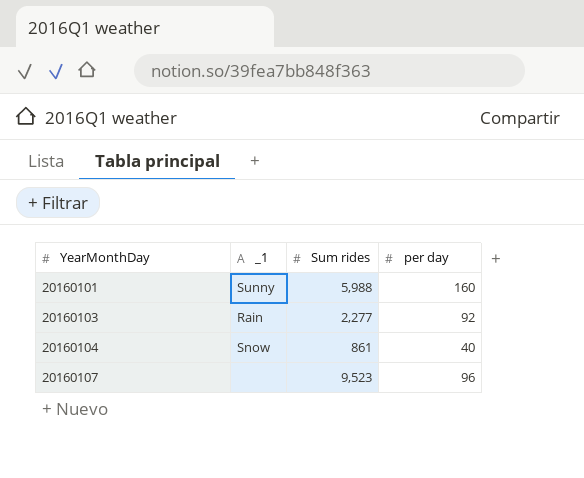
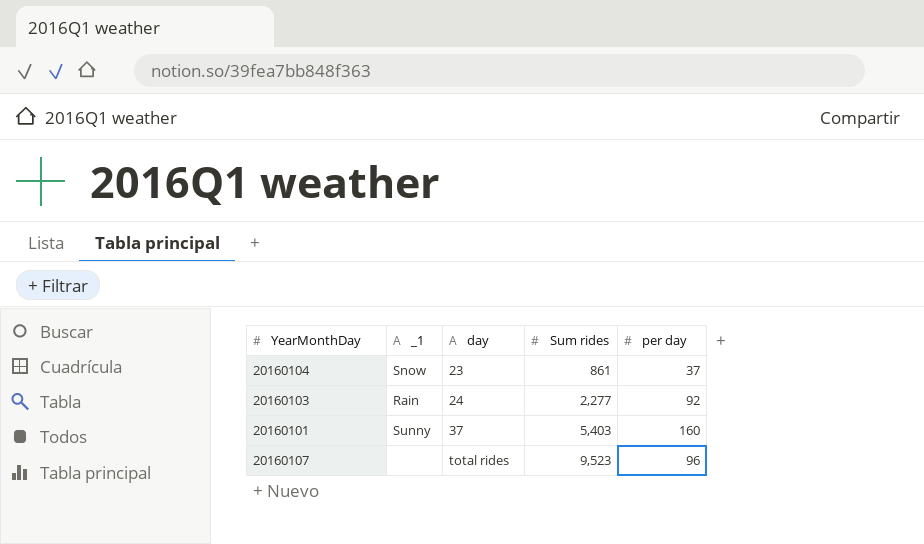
row order: YearMonthDay ascending -> day ascending
column day | position: none -> 3
20160104 | per day: 40 -> 37
20160101 | Sum rides: 5,988 -> 5,403

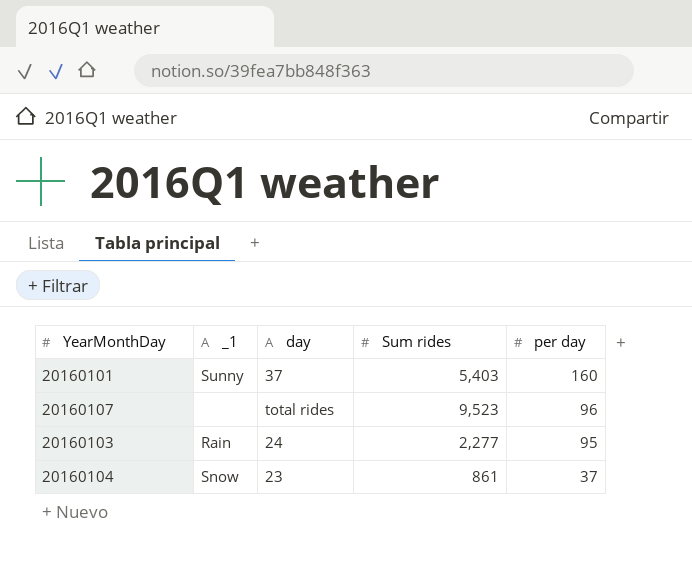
row order: day ascending -> per day descending
20160103 | per day: 92 -> 95

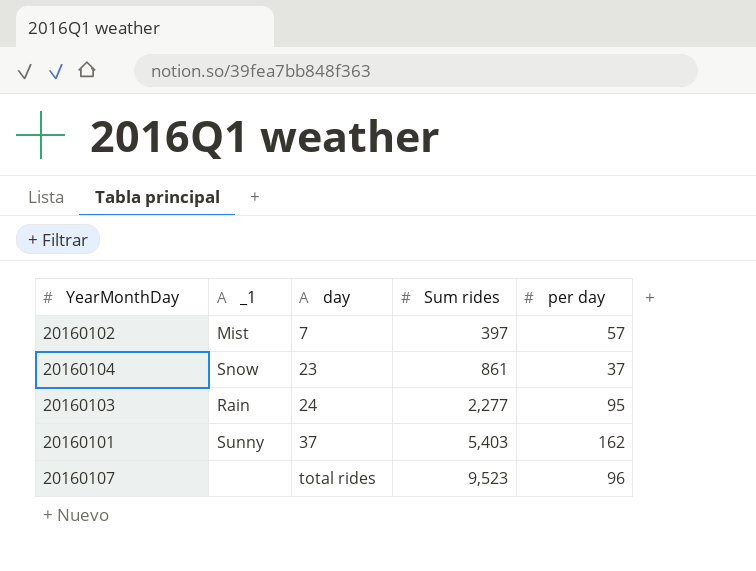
row order: per day descending -> day ascending
row 20160102: none -> Mist | 7 | 397 | 57
20160101 | per day: 160 -> 162

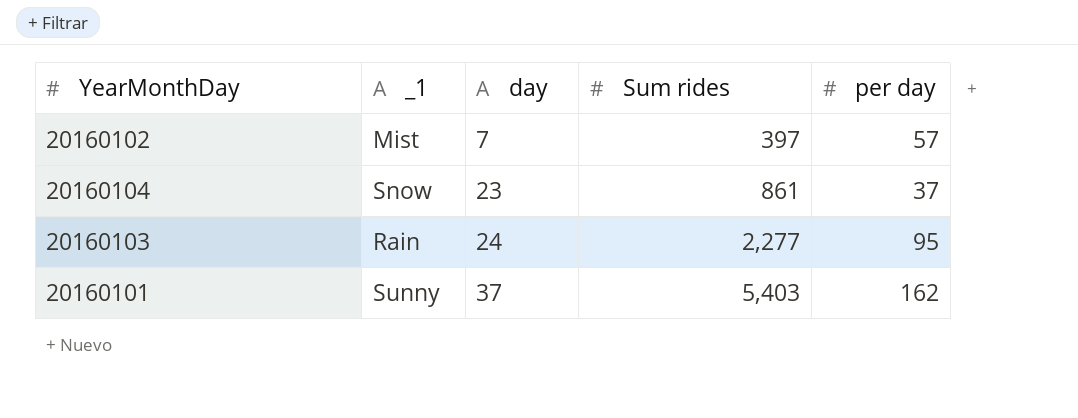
row 20160107: none | total rides | 9,523 | 96 -> none

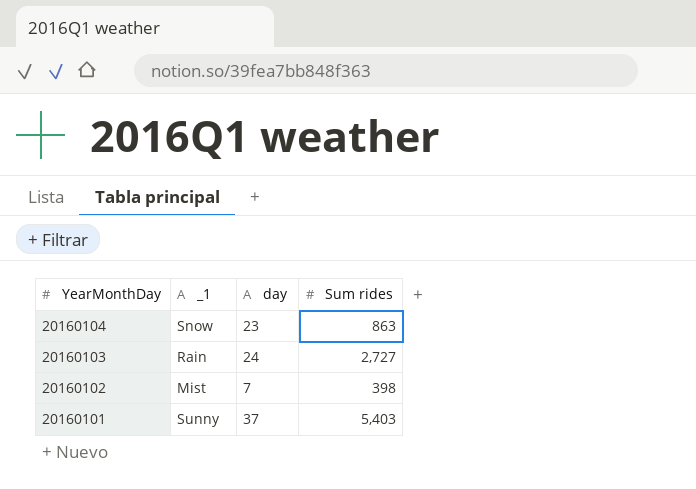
row order: day ascending -> YearMonthDay descending
column per day | position: 5 -> none
20160104 | Sum rides: 861 -> 863
20160103 | Sum rides: 2,277 -> 2,727
20160102 | Sum rides: 397 -> 398

